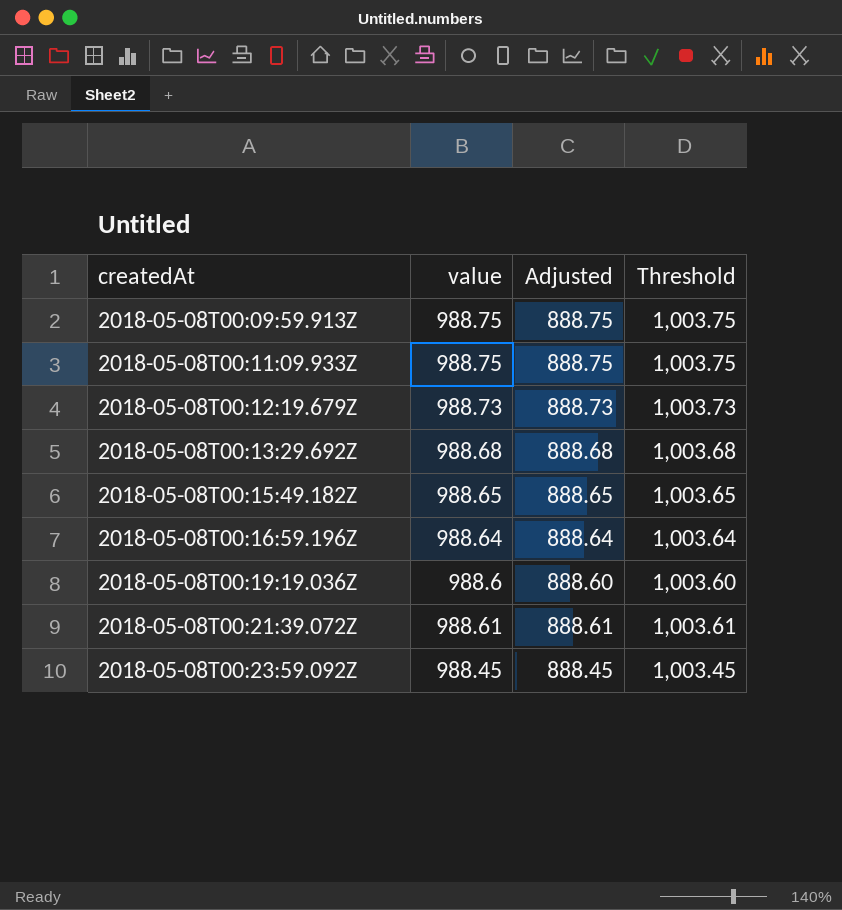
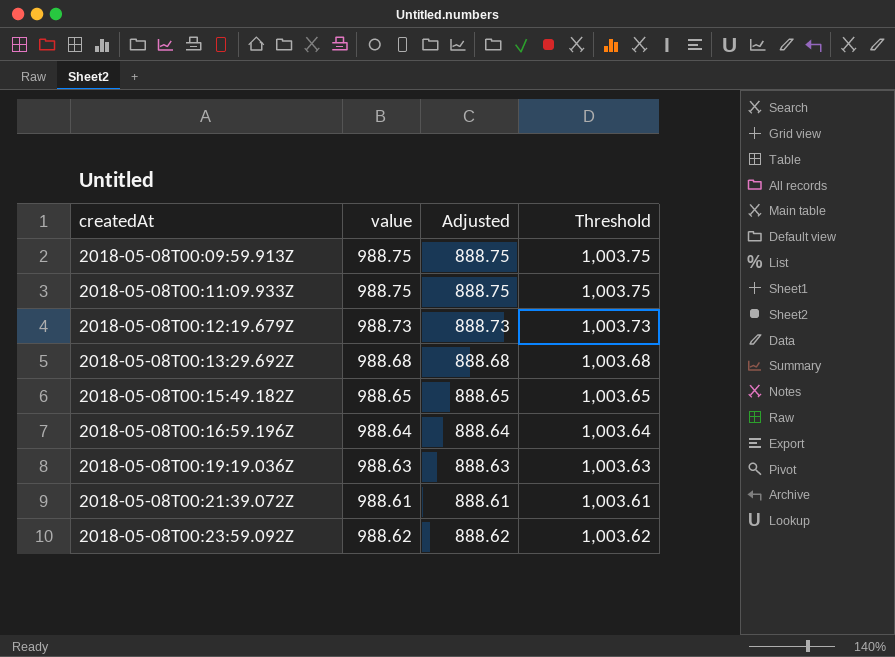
2018-05-08T00:19:19.036Z | value: 988.6 -> 988.63
2018-05-08T00:19:19.036Z | Adjusted: 888.60 -> 888.63
2018-05-08T00:19:19.036Z | Threshold: 1,003.60 -> 1,003.63
2018-05-08T00:23:59.092Z | value: 988.45 -> 988.62
2018-05-08T00:23:59.092Z | Adjusted: 888.45 -> 888.62
2018-05-08T00:23:59.092Z | Threshold: 1,003.45 -> 1,003.62

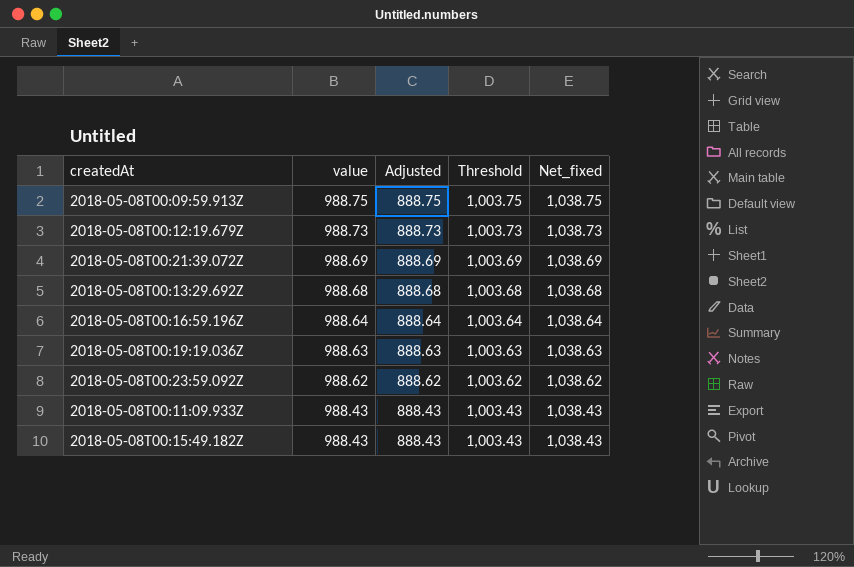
row order: createdAt ascending -> value descending
column Net_fixed | formula: none -> [value] + 50
2018-05-08T00:21:39.072Z | value: 988.61 -> 988.69
2018-05-08T00:21:39.072Z | Adjusted: 888.61 -> 888.69
2018-05-08T00:21:39.072Z | Threshold: 1,003.61 -> 1,003.69
2018-05-08T00:11:09.933Z | value: 988.75 -> 988.43
2018-05-08T00:11:09.933Z | Adjusted: 888.75 -> 888.43
2018-05-08T00:11:09.933Z | Threshold: 1,003.75 -> 1,003.43
2018-05-08T00:15:49.182Z | value: 988.65 -> 988.43
2018-05-08T00:15:49.182Z | Adjusted: 888.65 -> 888.43
2018-05-08T00:15:49.182Z | Threshold: 1,003.65 -> 1,003.43

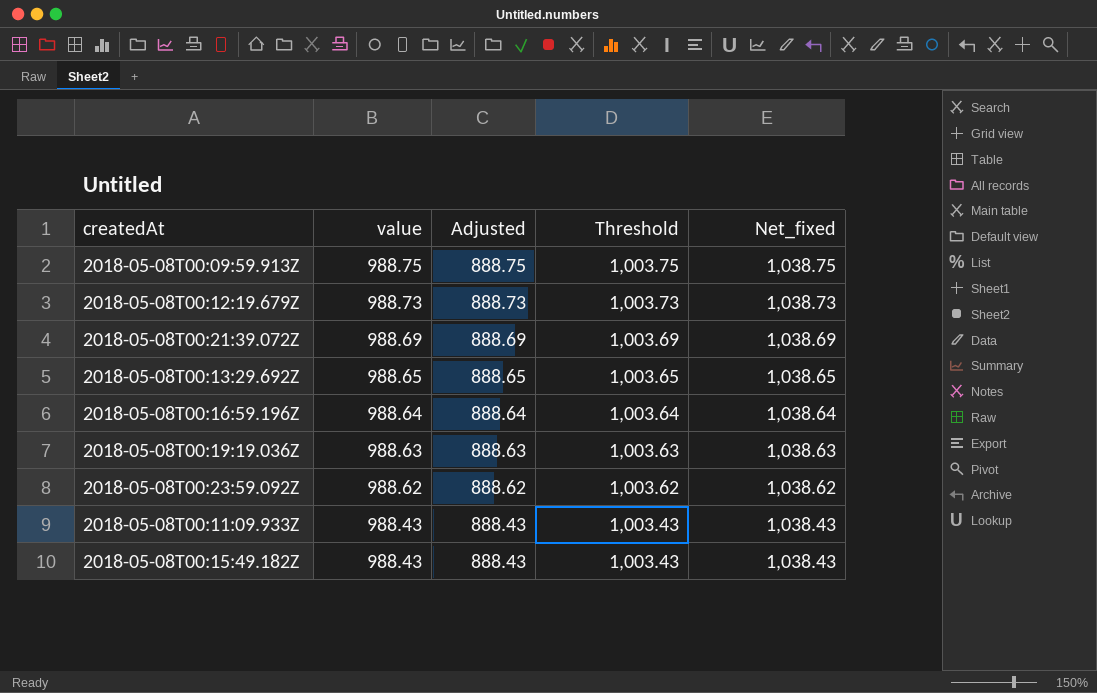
2018-05-08T00:13:29.692Z | value: 988.68 -> 988.65
2018-05-08T00:13:29.692Z | Adjusted: 888.68 -> 888.65
2018-05-08T00:13:29.692Z | Threshold: 1,003.68 -> 1,003.65
2018-05-08T00:13:29.692Z | Net_fixed: 1,038.68 -> 1,038.65

